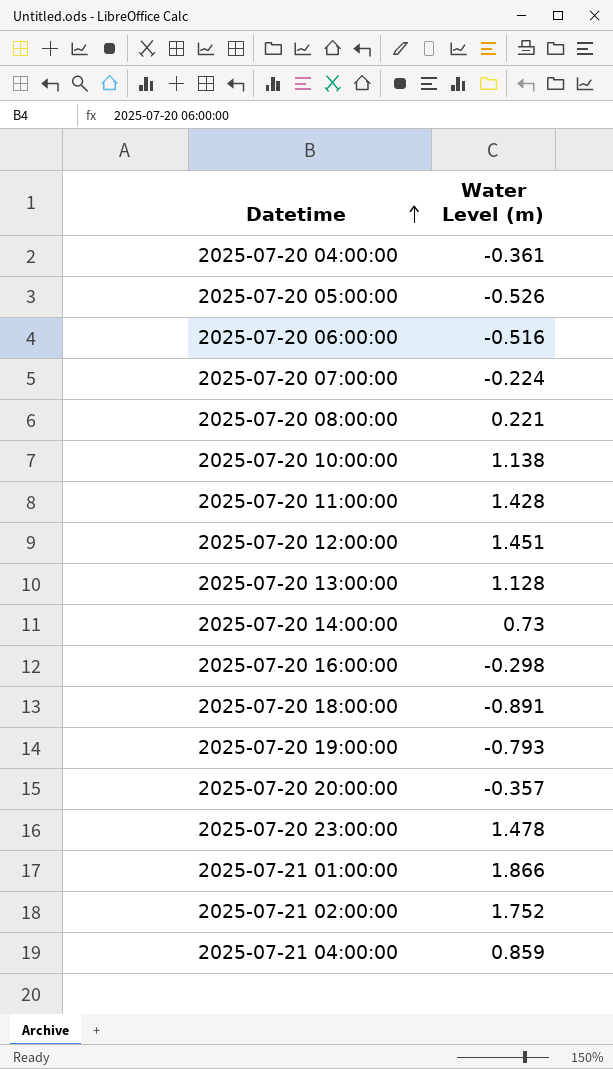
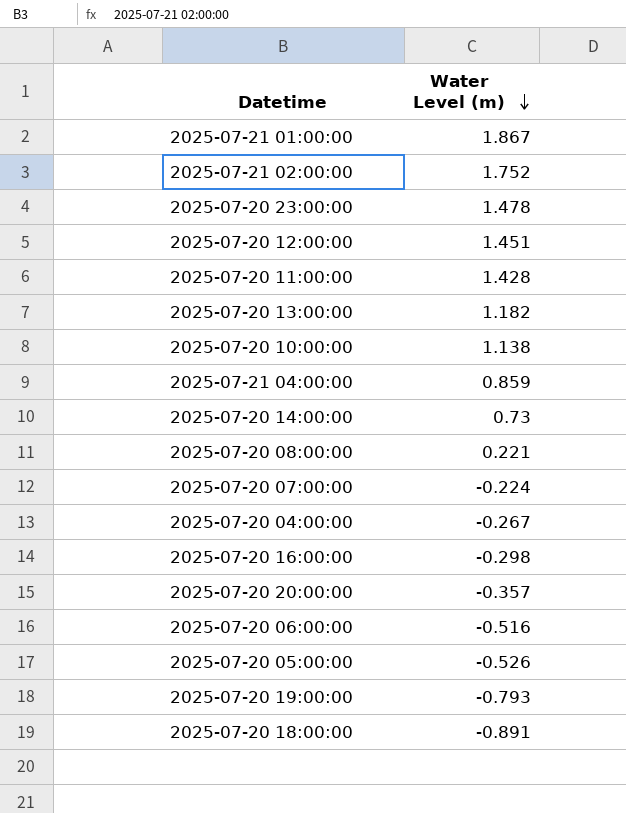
row order: Datetime ascending -> Water Level (m) descending
2025-07-21 01:00:00 | Water Level (m): 1.866 -> 1.867
2025-07-20 13:00:00 | Water Level (m): 1.128 -> 1.182
2025-07-20 04:00:00 | Water Level (m): -0.361 -> -0.267

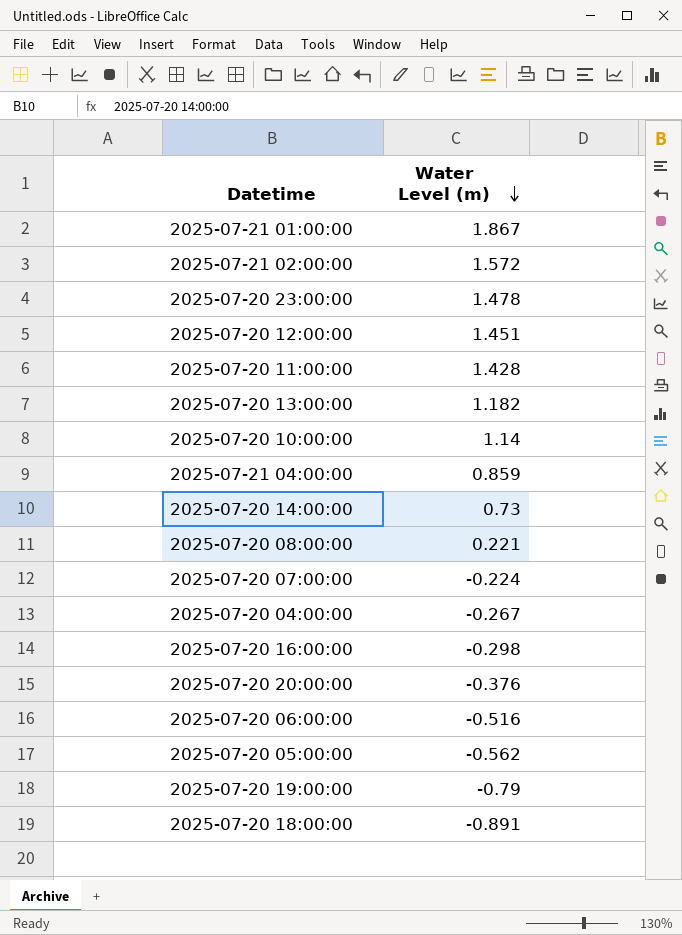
2025-07-21 02:00:00 | Water Level (m): 1.752 -> 1.572
2025-07-20 10:00:00 | Water Level (m): 1.138 -> 1.14
2025-07-20 20:00:00 | Water Level (m): -0.357 -> -0.376
2025-07-20 05:00:00 | Water Level (m): -0.526 -> -0.562
2025-07-20 19:00:00 | Water Level (m): -0.793 -> -0.79

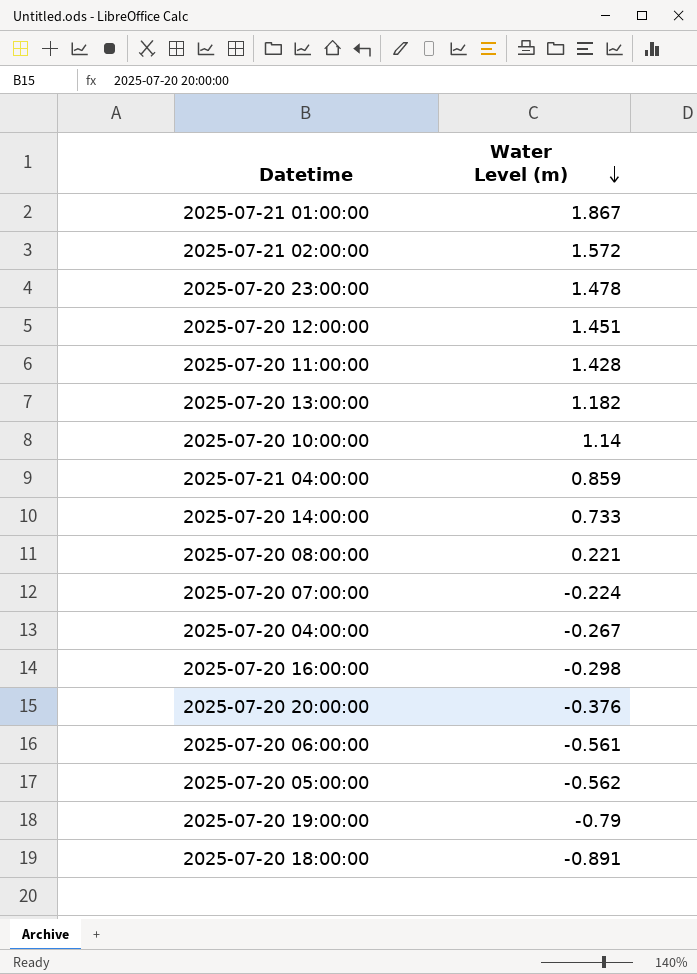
2025-07-20 14:00:00 | Water Level (m): 0.73 -> 0.733
2025-07-20 06:00:00 | Water Level (m): -0.516 -> -0.561

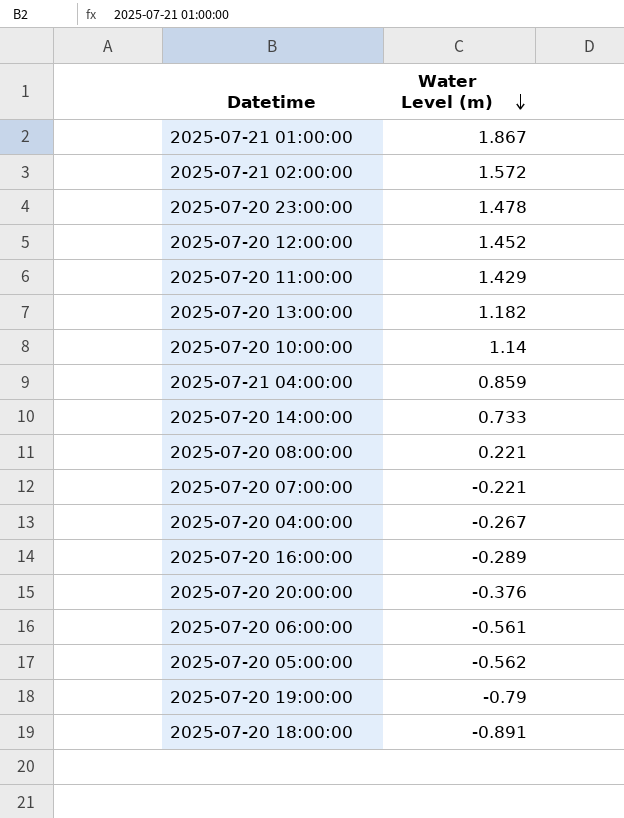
2025-07-20 12:00:00 | Water Level (m): 1.451 -> 1.452
2025-07-20 11:00:00 | Water Level (m): 1.428 -> 1.429
2025-07-20 07:00:00 | Water Level (m): -0.224 -> -0.221
2025-07-20 16:00:00 | Water Level (m): -0.298 -> -0.289

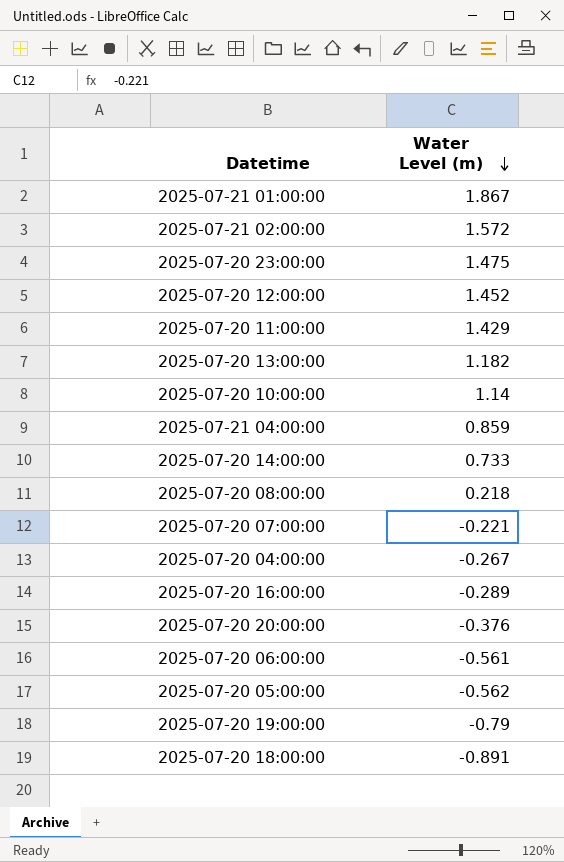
2025-07-20 23:00:00 | Water Level (m): 1.478 -> 1.475
2025-07-20 08:00:00 | Water Level (m): 0.221 -> 0.218

